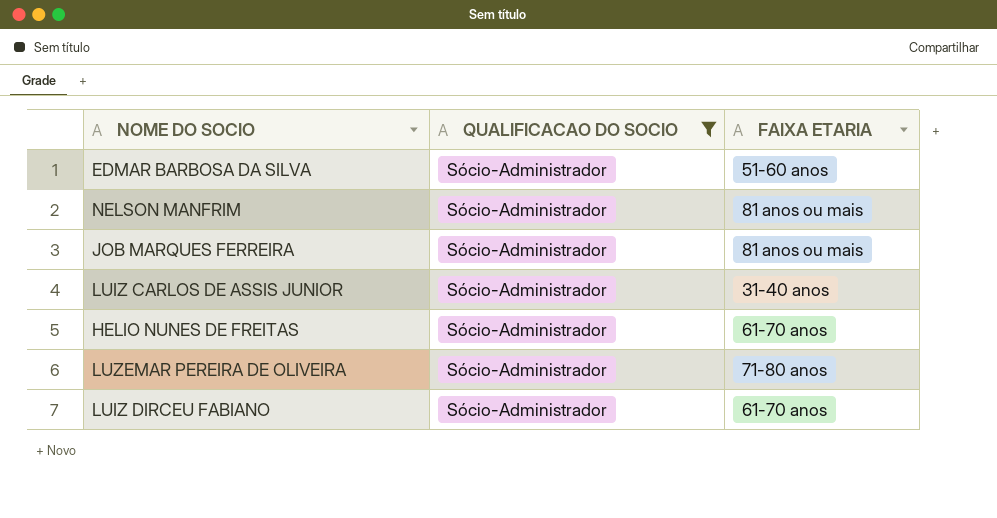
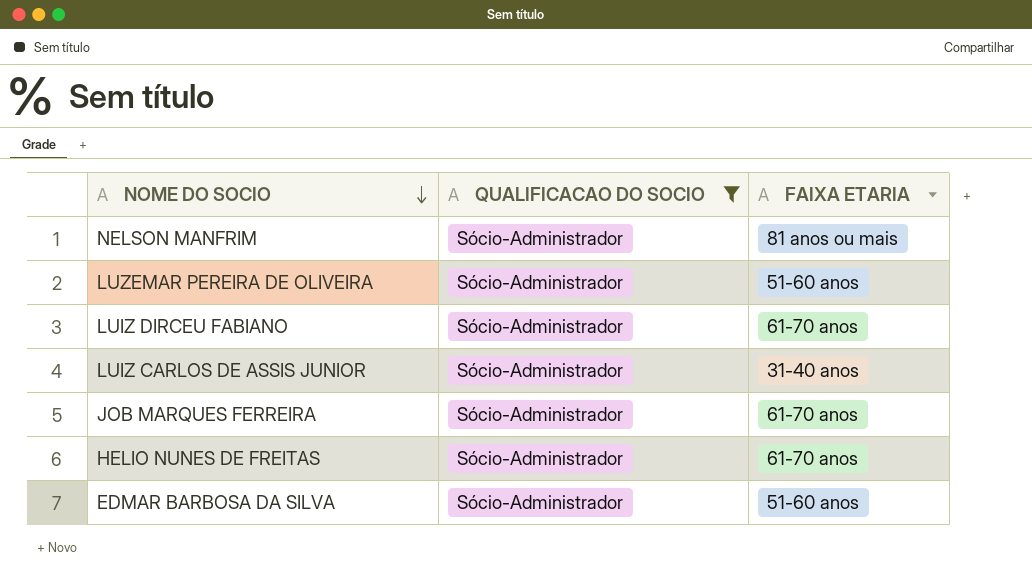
row order: none -> NOME DO SOCIO descending
LUZEMAR PEREIRA DE OLIVEIRA | FAIXA ETARIA: 71-80 anos -> 51-60 anos
JOB MARQUES FERREIRA | FAIXA ETARIA: 81 anos ou mais -> 61-70 anos

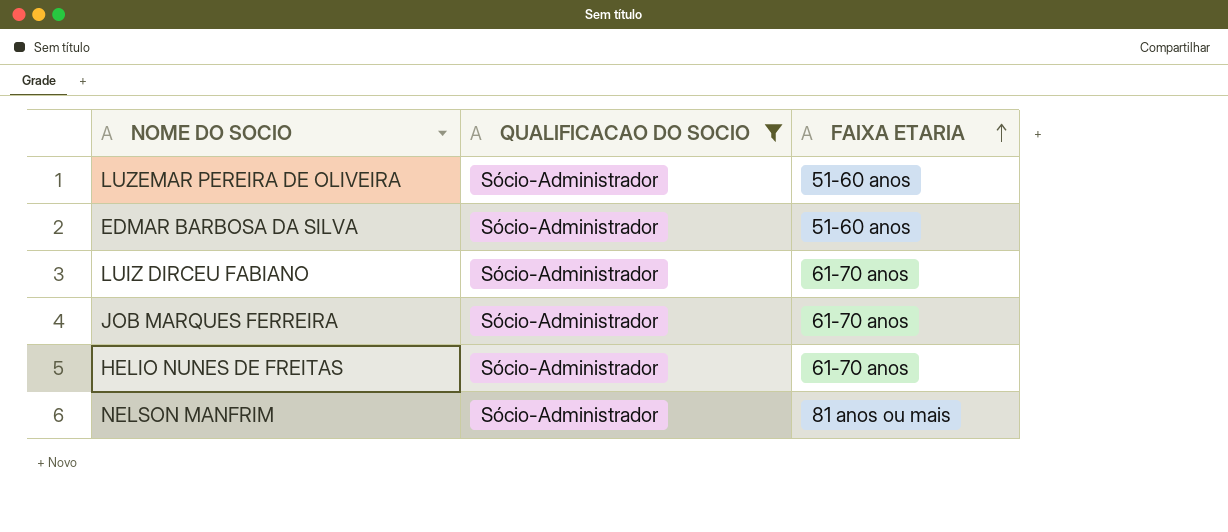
row order: NOME DO SOCIO descending -> FAIXA ETARIA ascending
row LUIZ CARLOS DE ASSIS JUNIOR: Sócio-Administrador | 31-40 anos -> none

